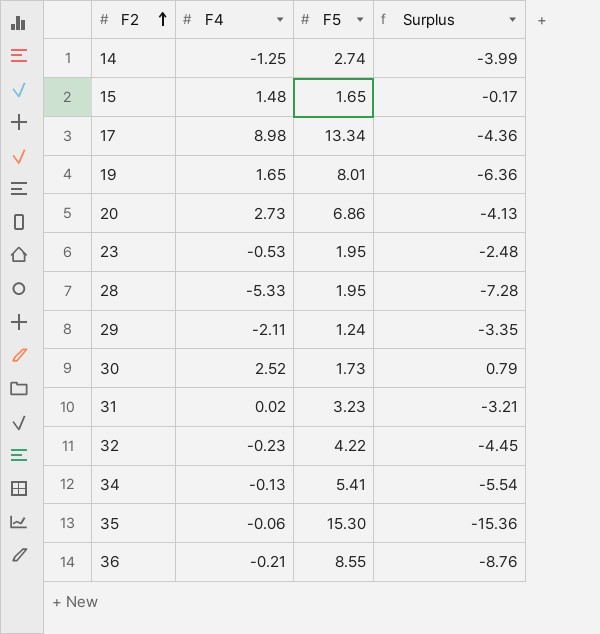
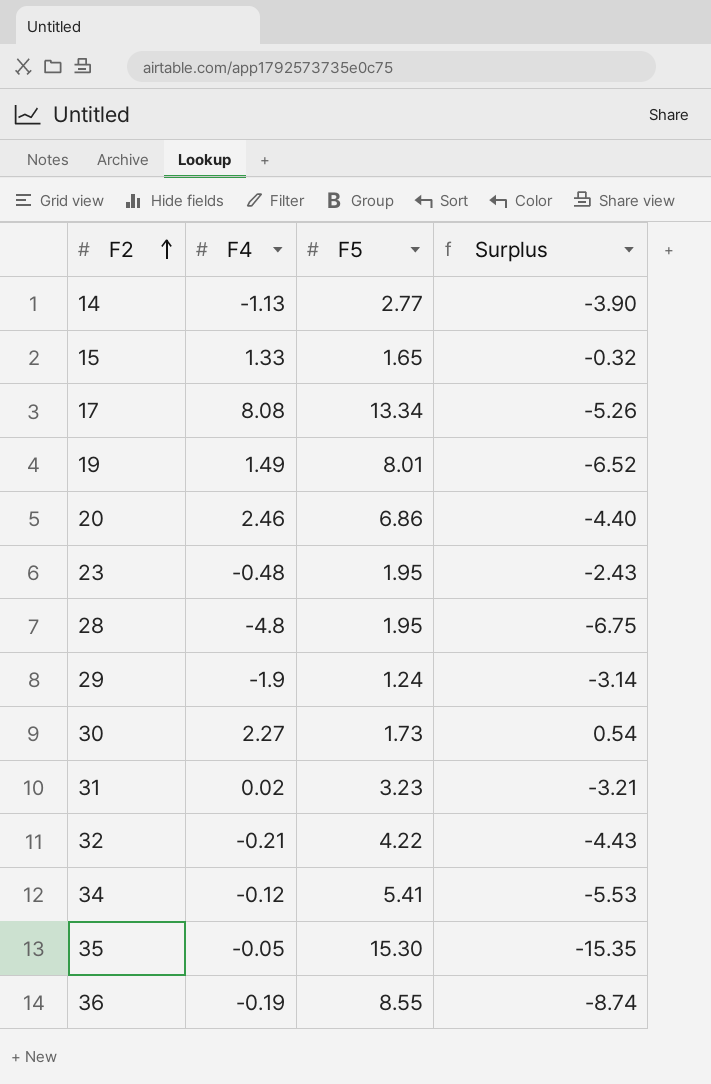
14 | F4: -1.25 -> -1.13
14 | F5: 2.74 -> 2.77
14 | Surplus: -3.99 -> -3.90
15 | F4: 1.48 -> 1.33
15 | Surplus: -0.17 -> -0.32
17 | F4: 8.98 -> 8.08
17 | Surplus: -4.36 -> -5.26
19 | F4: 1.65 -> 1.49
19 | Surplus: -6.36 -> -6.52
20 | F4: 2.73 -> 2.46
20 | Surplus: -4.13 -> -4.40
23 | F4: -0.53 -> -0.48
23 | Surplus: -2.48 -> -2.43
28 | F4: -5.33 -> -4.8
28 | Surplus: -7.28 -> -6.75
29 | F4: -2.11 -> -1.9
29 | Surplus: -3.35 -> -3.14
30 | F4: 2.52 -> 2.27
30 | Surplus: 0.79 -> 0.54
32 | F4: -0.23 -> -0.21
32 | Surplus: -4.45 -> -4.43
34 | F4: -0.13 -> -0.12
34 | Surplus: -5.54 -> -5.53
35 | F4: -0.06 -> -0.05
35 | Surplus: -15.36 -> -15.35
36 | F4: -0.21 -> -0.19
36 | Surplus: -8.76 -> -8.74

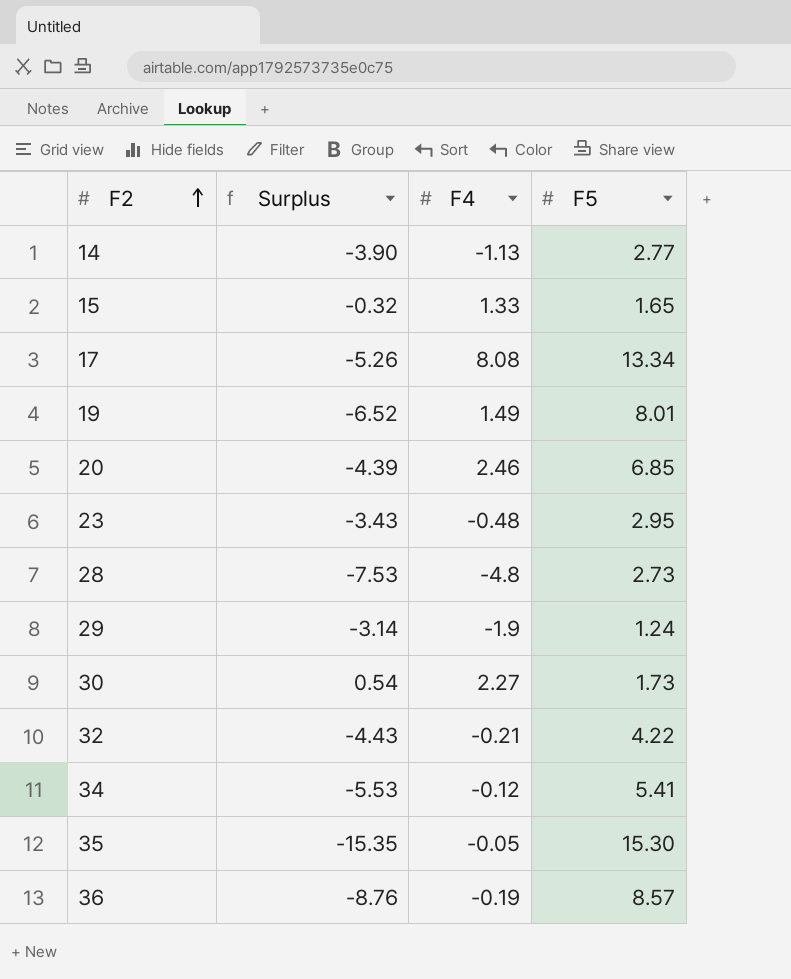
column Surplus | position: 4 -> 2
row 31: 0.02 | 3.23 | -3.21 -> none
20 | Surplus: -4.40 -> -4.39
20 | F5: 6.86 -> 6.85
23 | Surplus: -2.43 -> -3.43
23 | F5: 1.95 -> 2.95
28 | Surplus: -6.75 -> -7.53
28 | F5: 1.95 -> 2.73
36 | Surplus: -8.74 -> -8.76
36 | F5: 8.55 -> 8.57

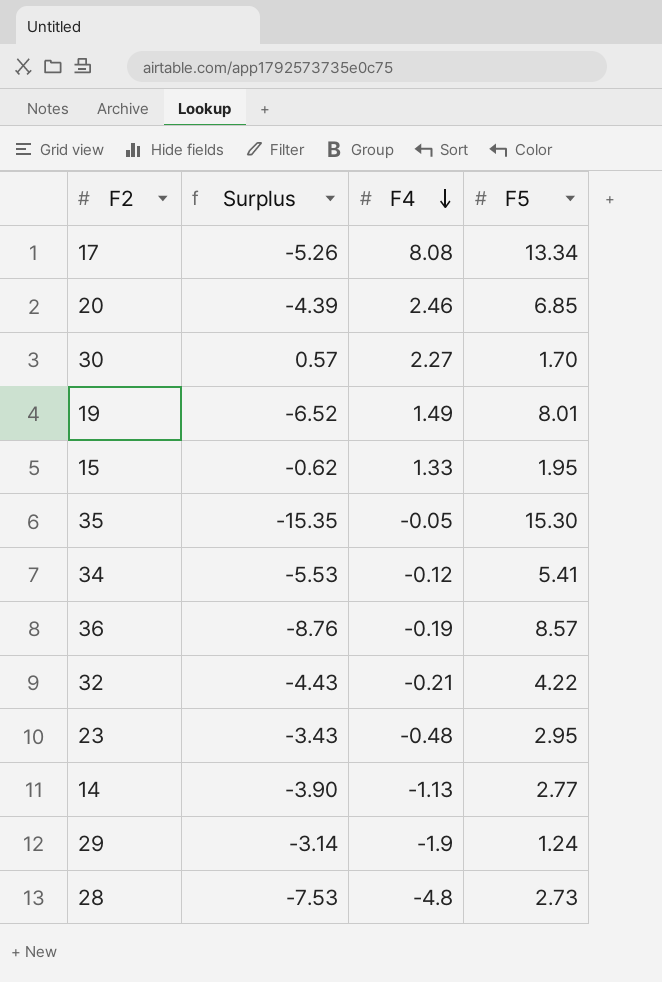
row order: F2 ascending -> F4 descending
30 | Surplus: 0.54 -> 0.57
30 | F5: 1.73 -> 1.70
15 | Surplus: -0.32 -> -0.62
15 | F5: 1.65 -> 1.95

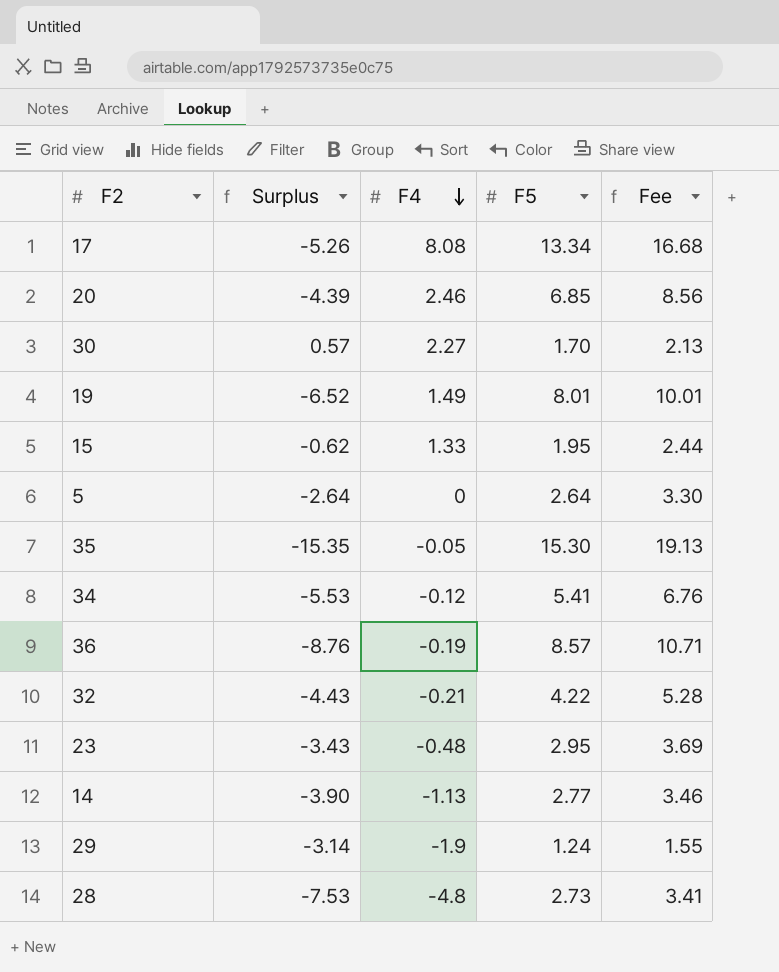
column Fee | formula: none -> [F5] * 1.25
row 5: none -> -2.64 | 0 | 2.64 | 3.30

